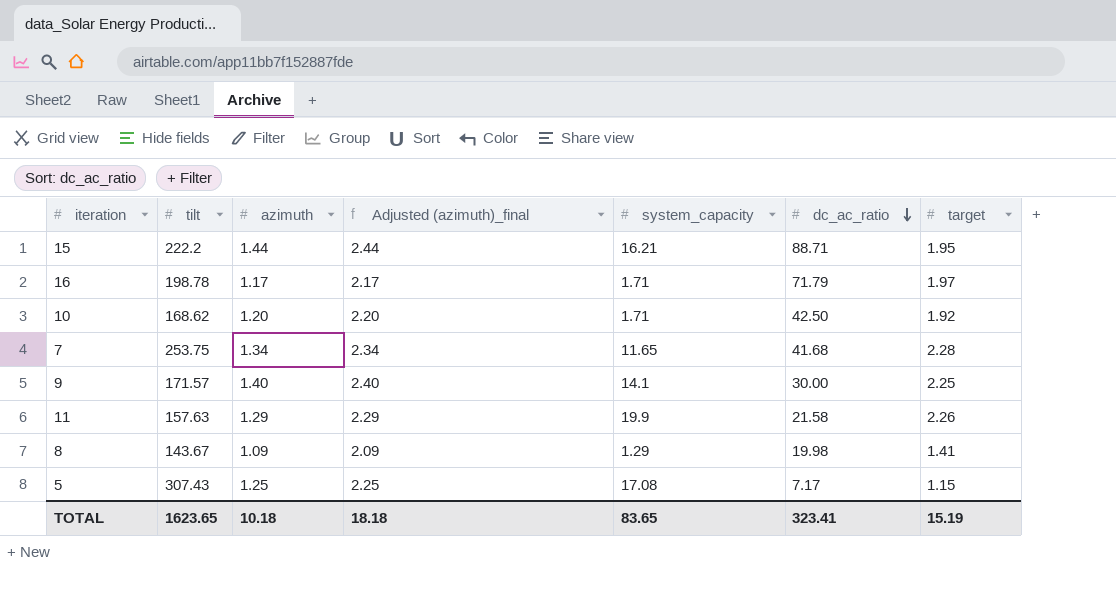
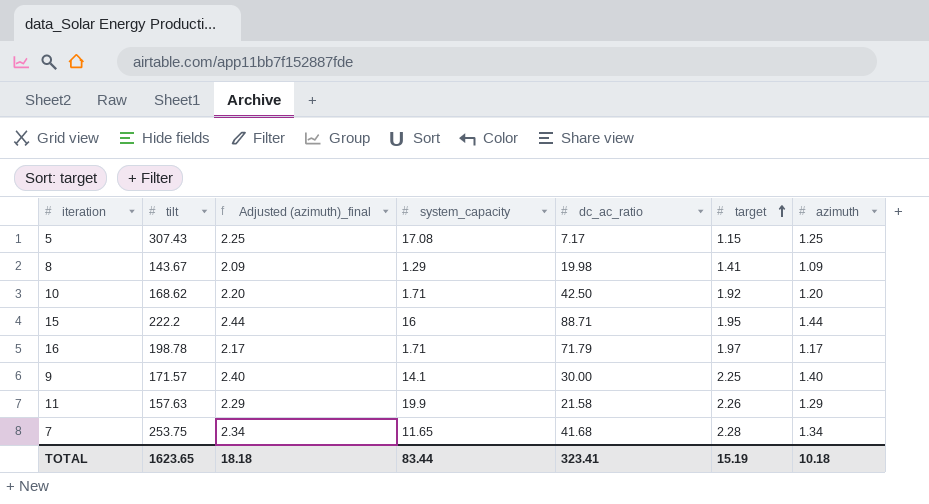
row order: dc_ac_ratio descending -> target ascending
column azimuth | position: 3 -> 7
15 | system_capacity: 16.21 -> 16
TOTAL | system_capacity: 83.65 -> 83.44

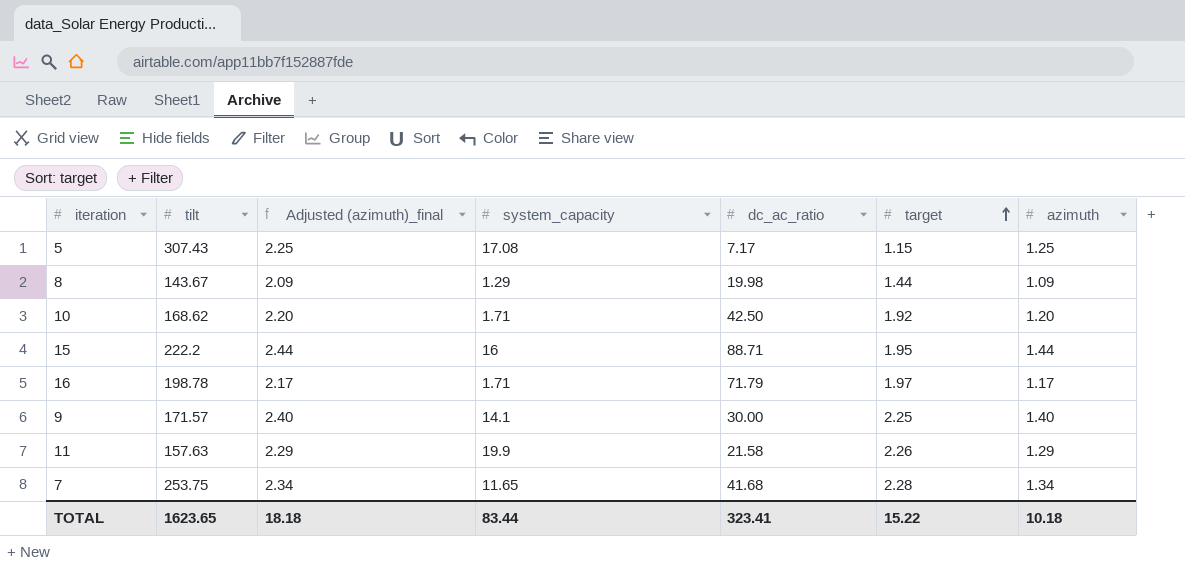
8 | target: 1.41 -> 1.44
TOTAL | target: 15.19 -> 15.22

